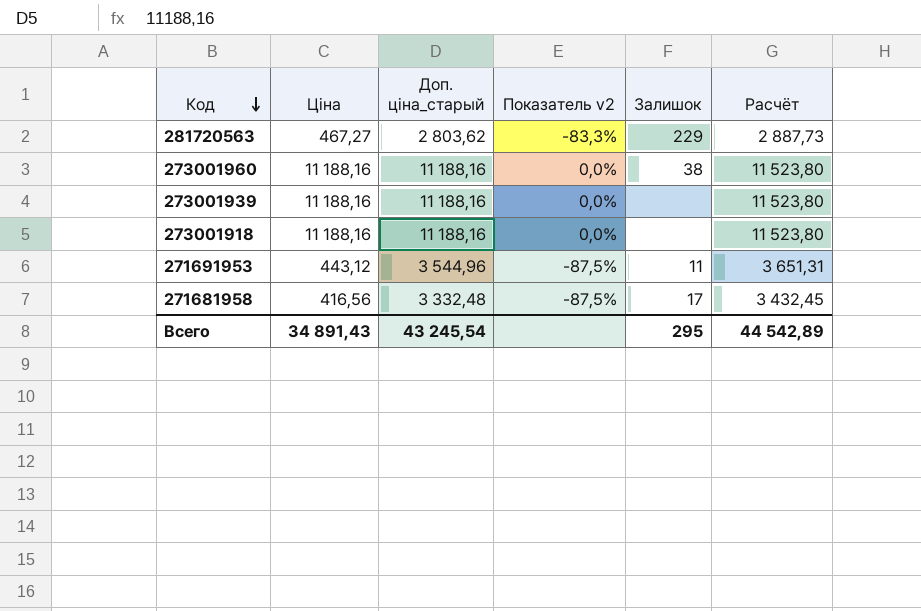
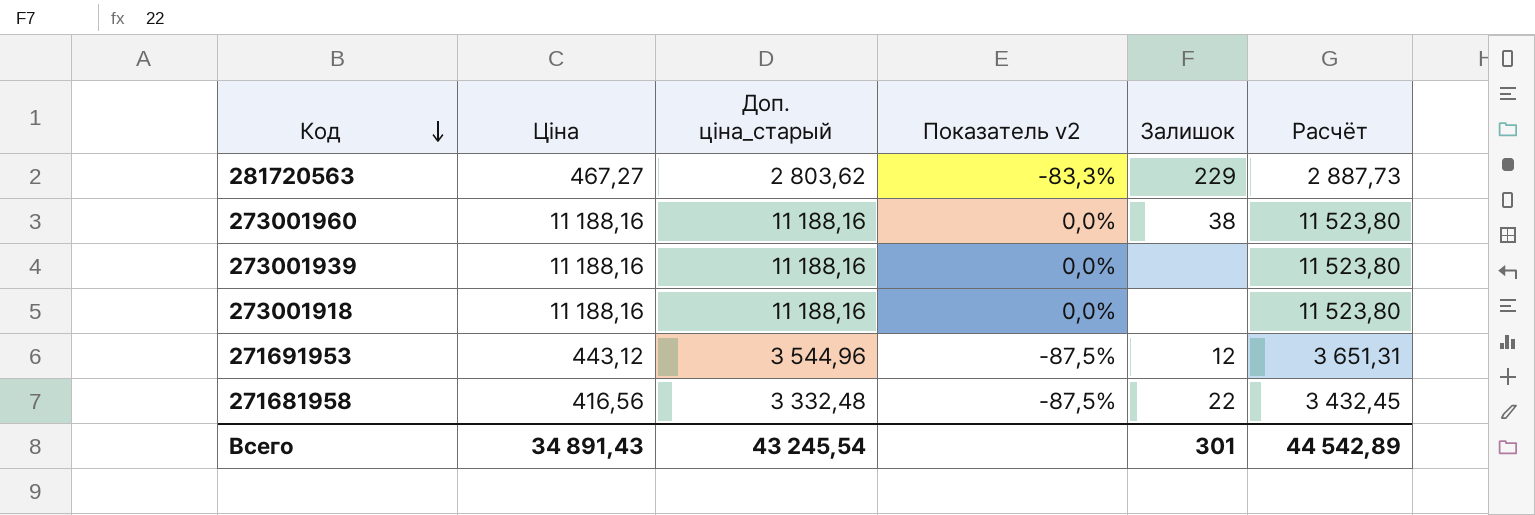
271691953 | Залишок: 11 -> 12
271681958 | Залишок: 17 -> 22
Всего | Залишок: 295 -> 301

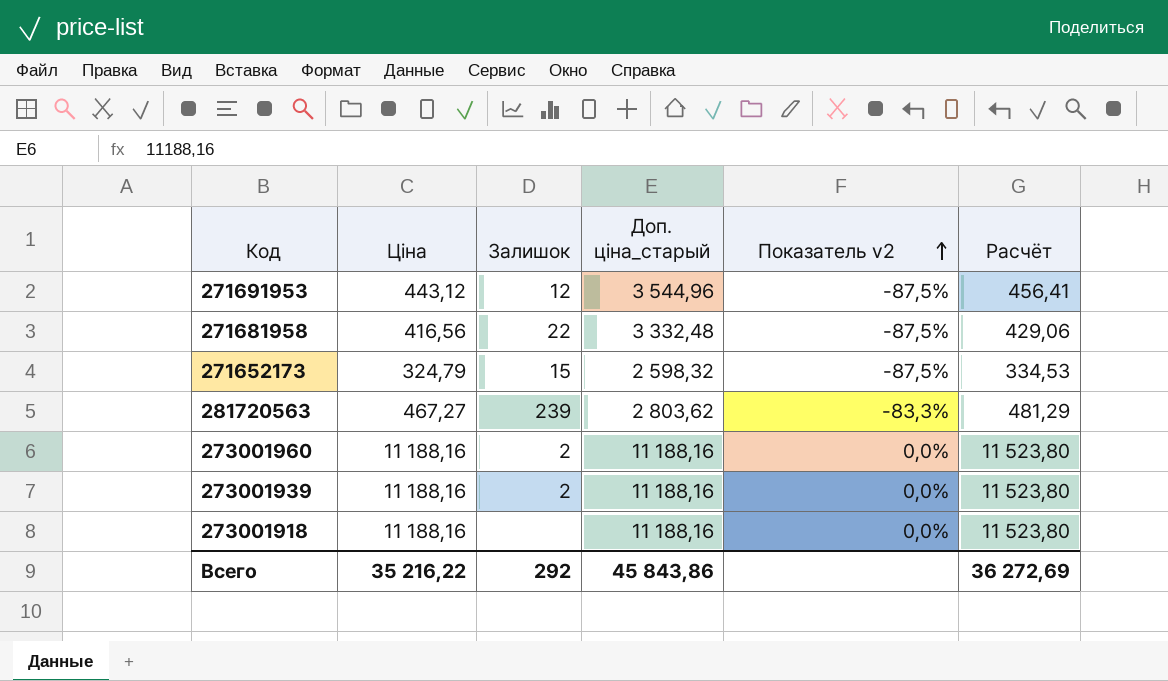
row order: Код descending -> Показатель v2 ascending
column Залишок | position: 5 -> 3
column Расчёт | formula: [Доп. ціна_старый] * 1,03 -> [Ціна] * 1,03
row 271652173: none -> 324,79 | 15 | 2 598,32 | -87,5% | 334,53
281720563 | Залишок: 229 -> 239
273001960 | Залишок: 38 -> 2
273001939 | Залишок: none -> 2
Всего | Ціна: 34 891,43 -> 35 216,22
Всего | Залишок: 301 -> 292
Всего | Доп. ціна_старый: 43 245,54 -> 45 843,86
Всего | Расчёт: 44 542,89 -> 36 272,69

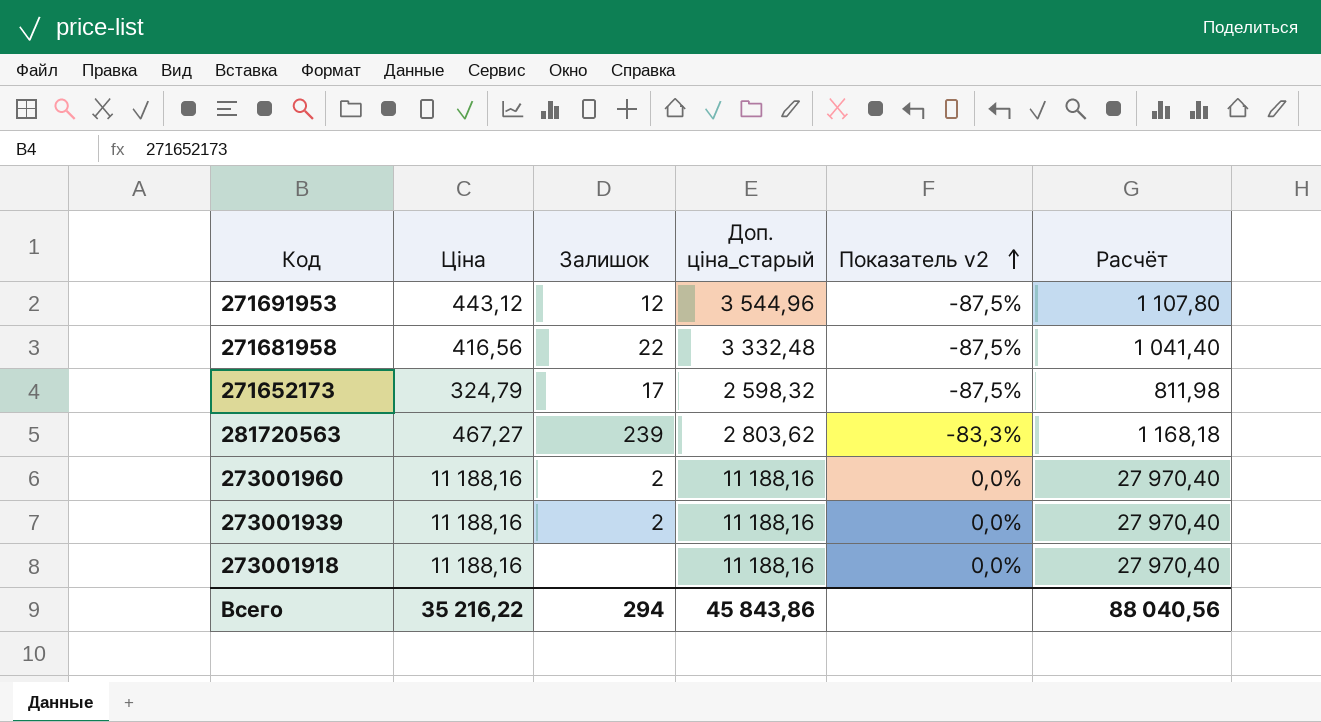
column Расчёт | formula: [Ціна] * 1,03 -> [Ціна] * 2,5
271652173 | Залишок: 15 -> 17
Всего | Залишок: 292 -> 294
Всего | Расчёт: 36 272,69 -> 88 040,56

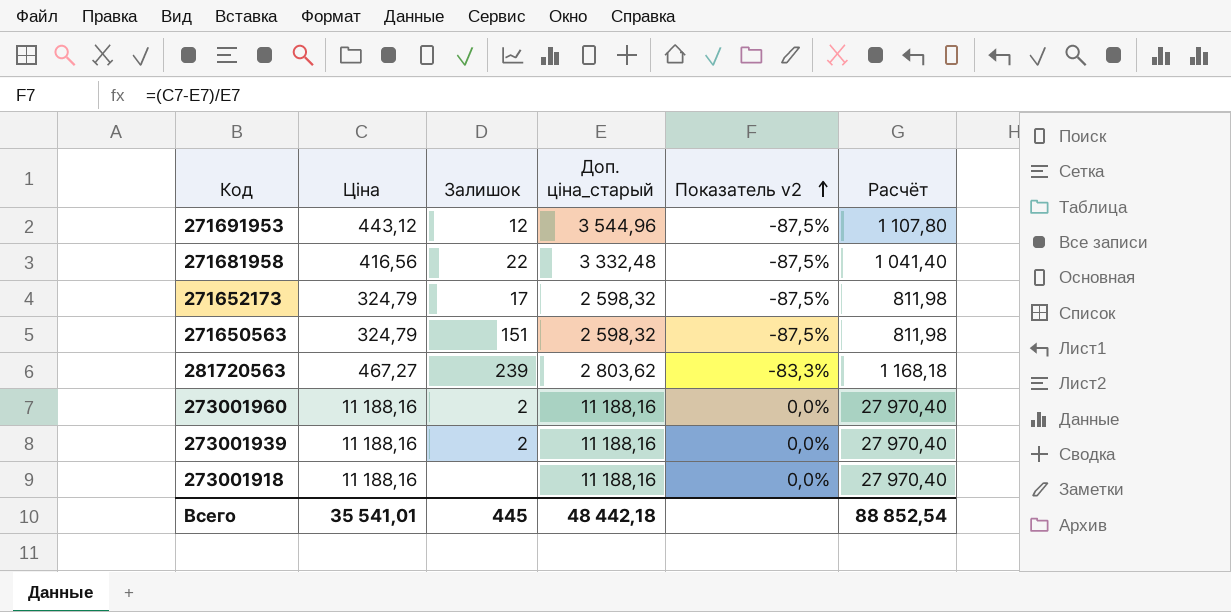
row 271650563: none -> 324,79 | 151 | 2 598,32 | -87,5% | 811,98
Всего | Ціна: 35 216,22 -> 35 541,01
Всего | Залишок: 294 -> 445
Всего | Доп. ціна_старый: 45 843,86 -> 48 442,18
Всего | Расчёт: 88 040,56 -> 88 852,54

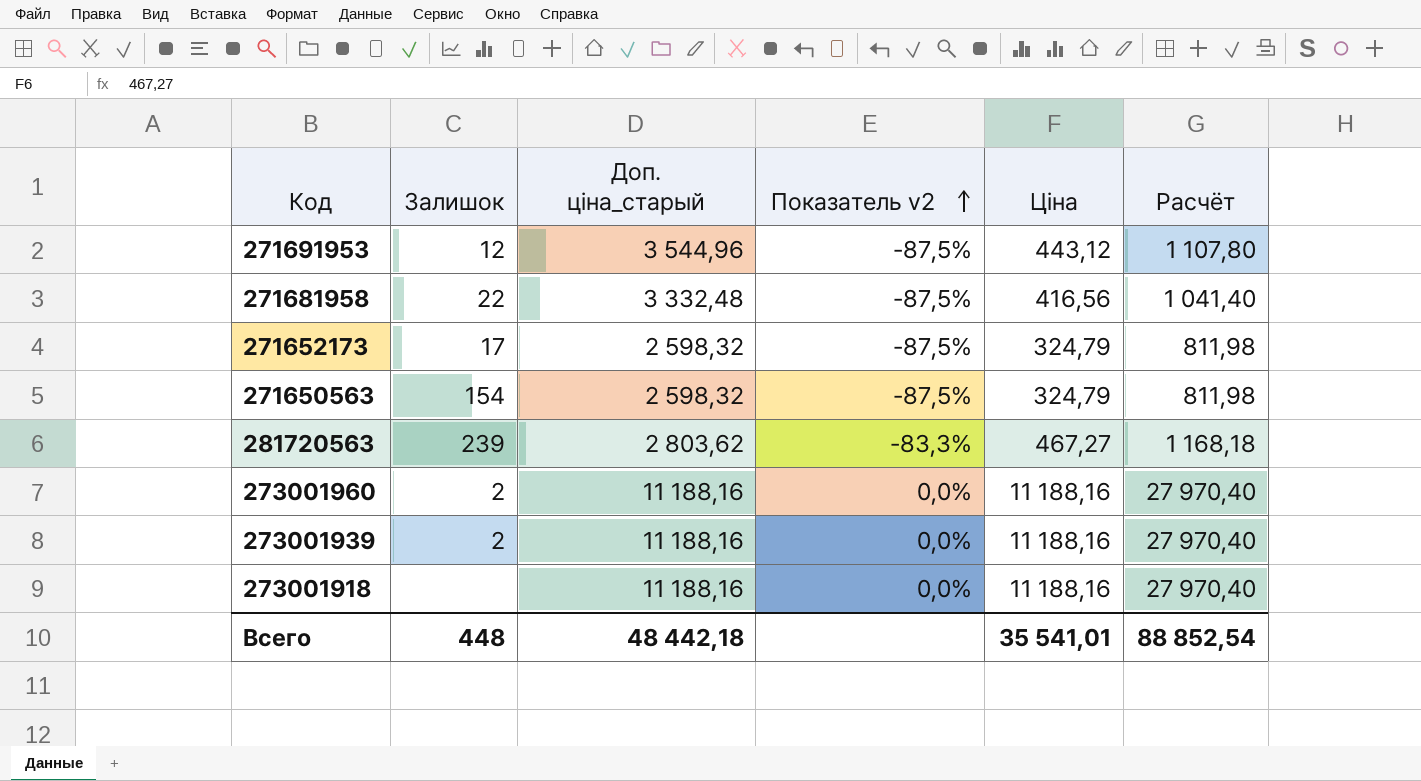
column Ціна | position: 2 -> 5
271650563 | Залишок: 151 -> 154
Всего | Залишок: 445 -> 448

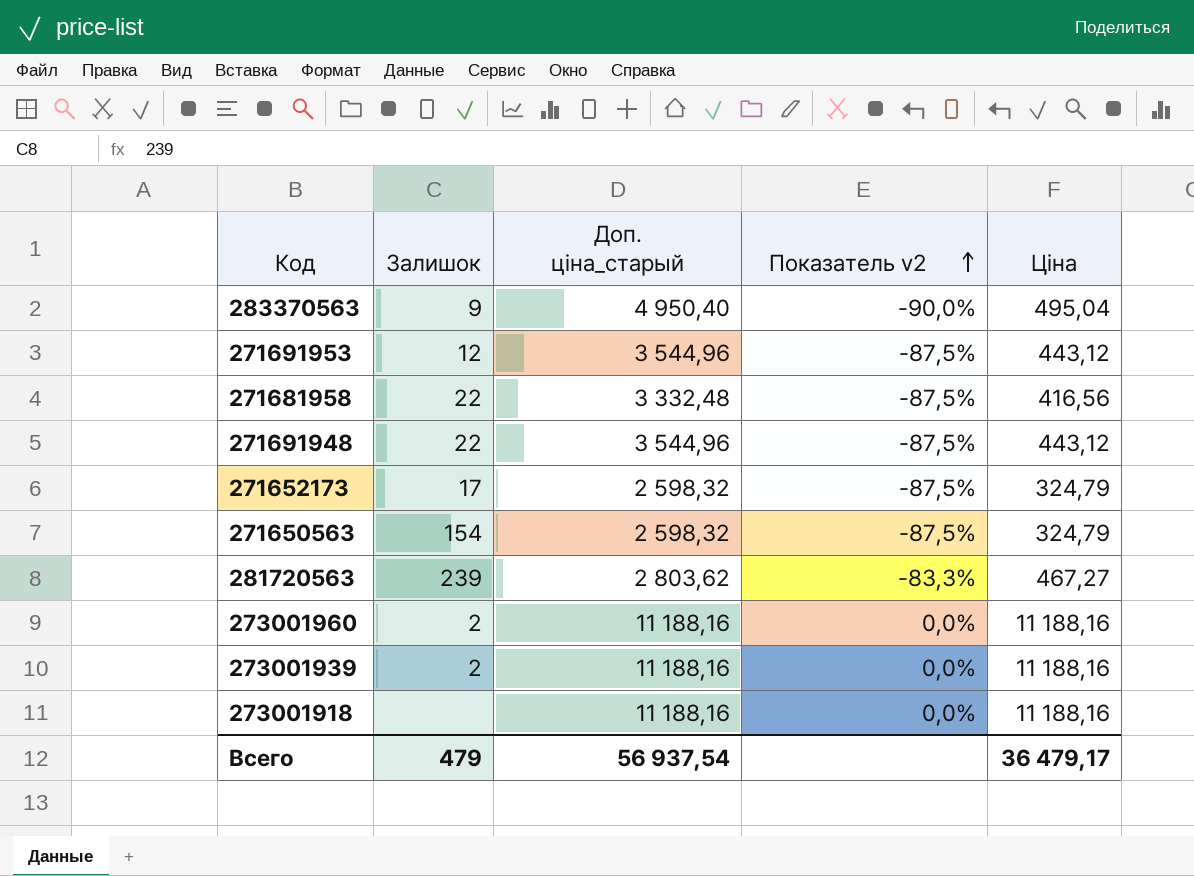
column Расчёт | formula: [Ціна] * 2,5 -> none
row 283370563: none -> 9 | 4 950,40 | -90,0% | 495,04
row 271691948: none -> 22 | 3 544,96 | -87,5% | 443,12
Всего | Залишок: 448 -> 479
Всего | Доп. ціна_старый: 48 442,18 -> 56 937,54
Всего | Ціна: 35 541,01 -> 36 479,17

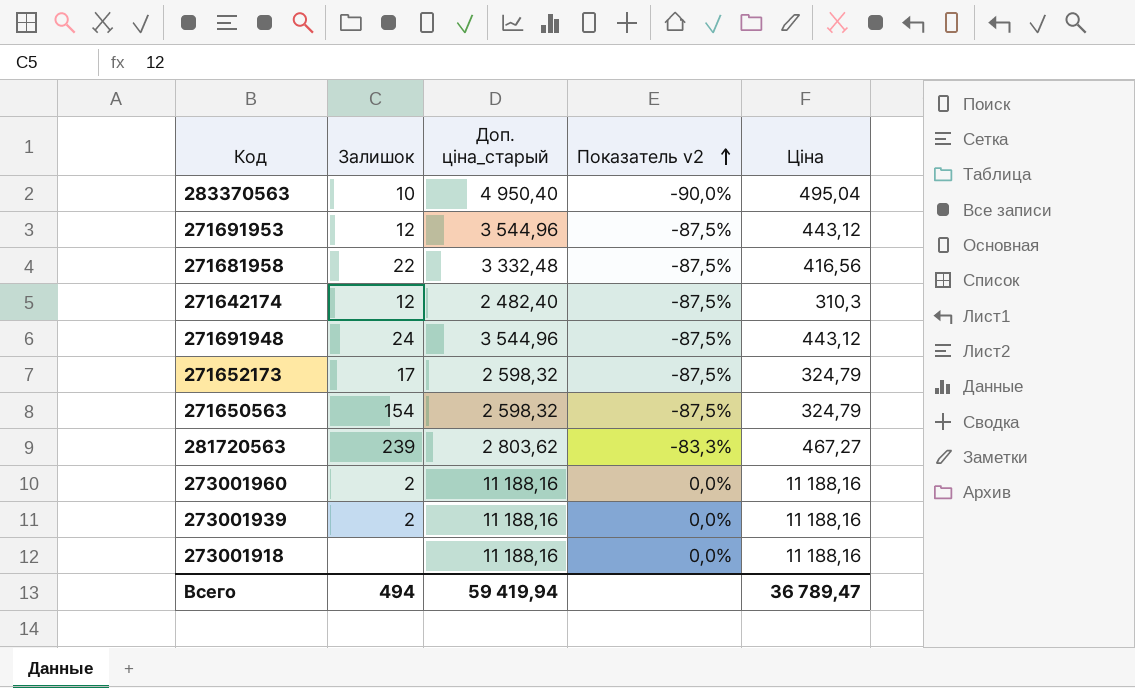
283370563 | Залишок: 9 -> 10
row 271642174: none -> 12 | 2 482,40 | -87,5% | 310,3
271691948 | Залишок: 22 -> 24
Всего | Залишок: 479 -> 494
Всего | Доп. ціна_старый: 56 937,54 -> 59 419,94
Всего | Ціна: 36 479,17 -> 36 789,47

